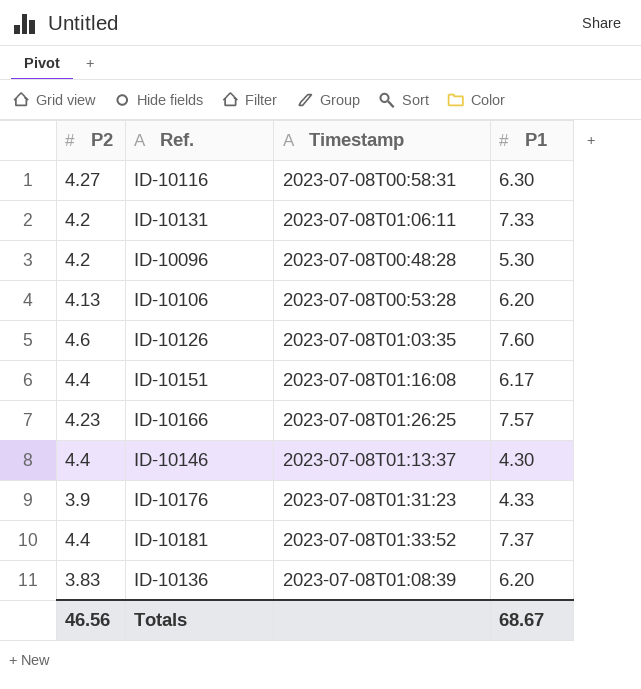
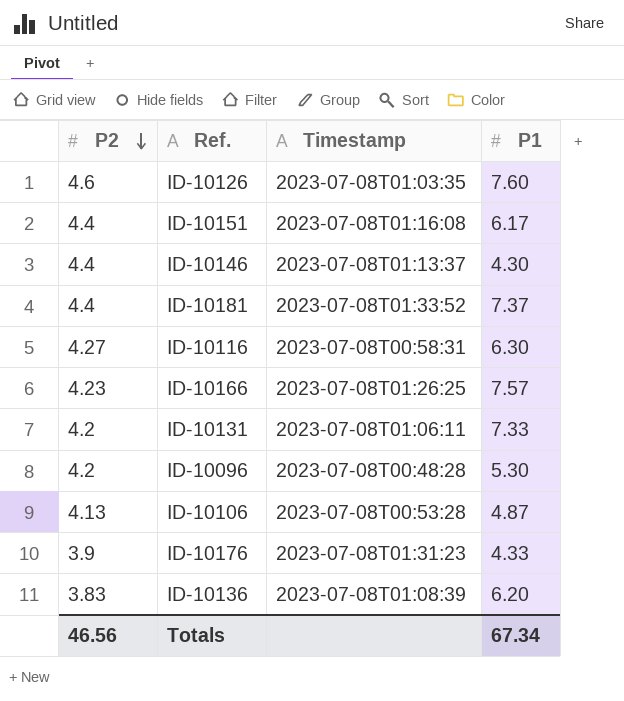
row order: none -> P2 descending
ID-10106 | P1: 6.20 -> 4.87
Totals | P1: 68.67 -> 67.34

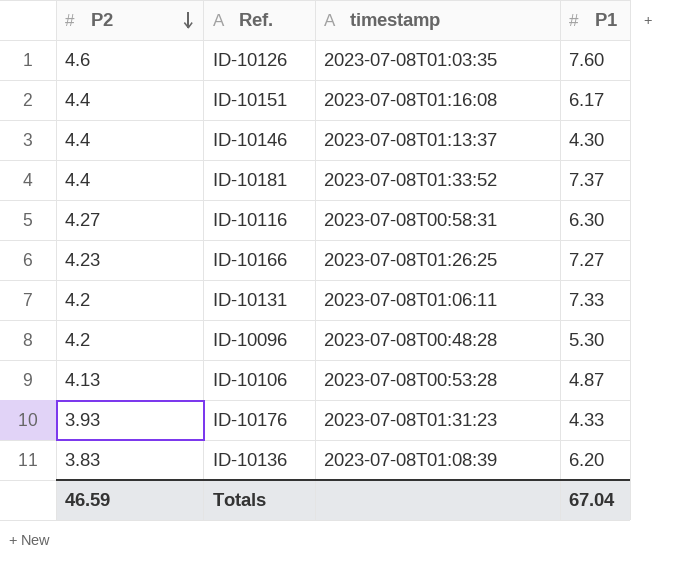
column name: Timestamp -> timestamp
ID-10166 | P1: 7.57 -> 7.27
ID-10176 | P2: 3.9 -> 3.93
Totals | P2: 46.56 -> 46.59
Totals | P1: 67.34 -> 67.04

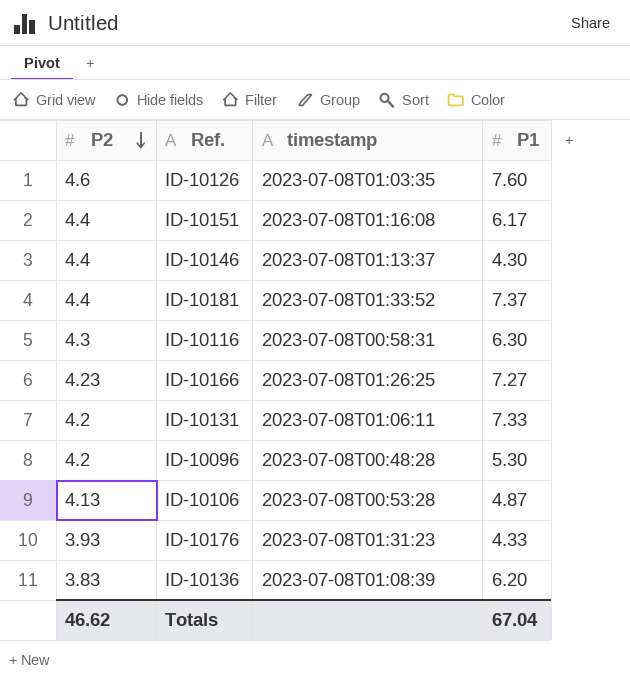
ID-10116 | P2: 4.27 -> 4.3
Totals | P2: 46.59 -> 46.62

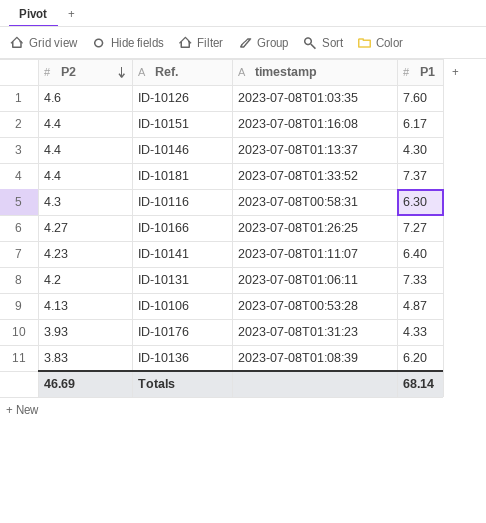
row ID-10096: 4.2 | 2023-07-08T00:48:28 | 5.30 -> none
ID-10166 | P2: 4.23 -> 4.27
row ID-10141: none -> 4.23 | 2023-07-08T01:11:07 | 6.40
Totals | P2: 46.62 -> 46.69
Totals | P1: 67.04 -> 68.14

